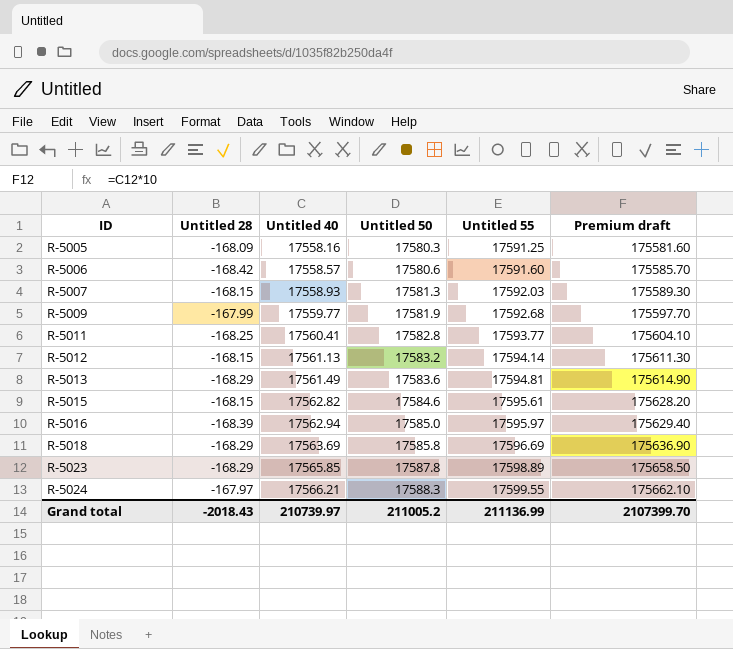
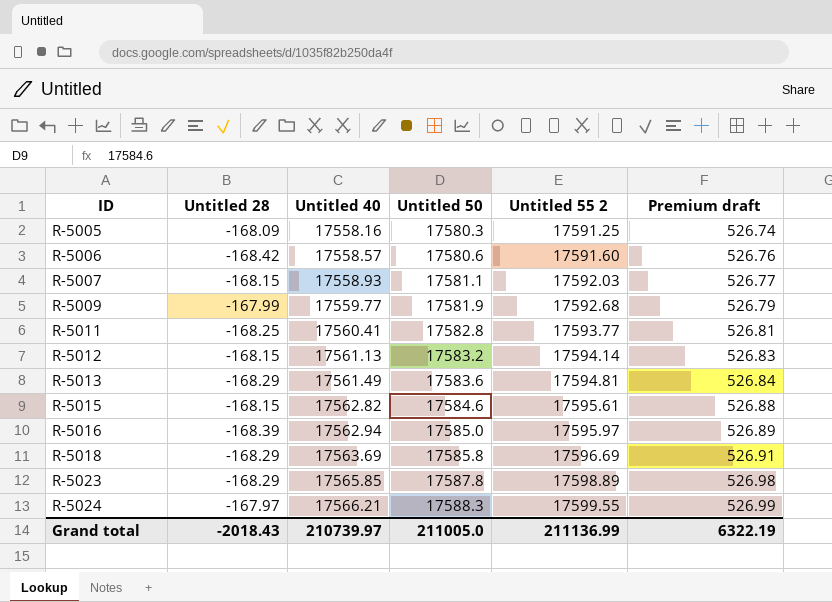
column name: Untitled 55 -> Untitled 55 2
column Premium draft | formula: [Untitled 40] * 10 -> [Untitled 40] * 0.03
R-5007 | Untitled 50: 17581.3 -> 17581.1
Grand total | Untitled 50: 211005.2 -> 211005.0
Grand total | Premium draft: 2107399.70 -> 6322.19

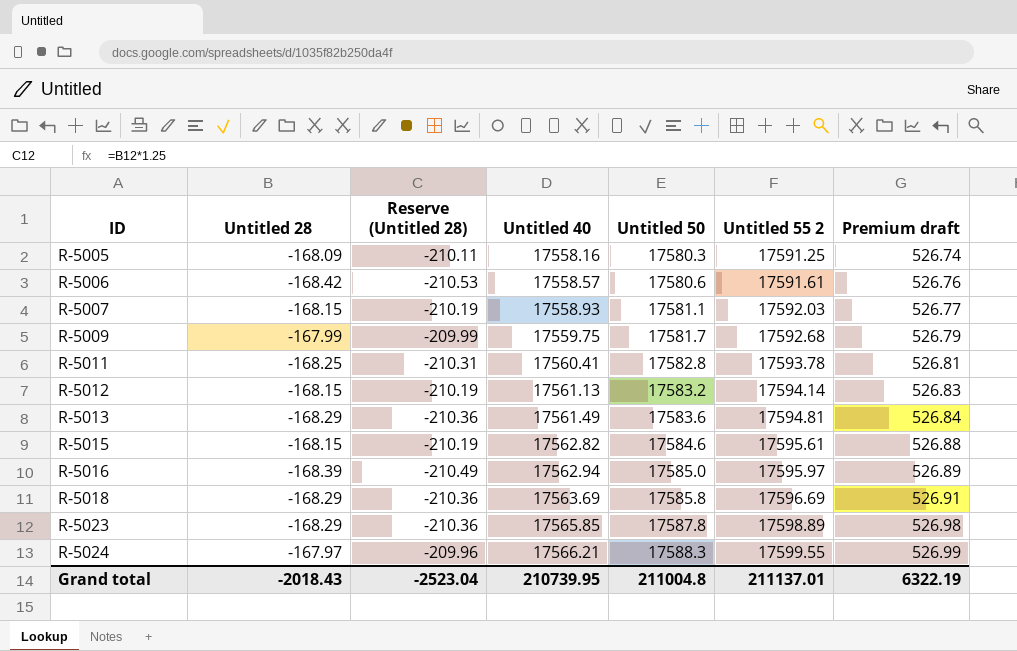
column Reserve (Untitled 28) | formula: none -> [Untitled 28] * 1.25
R-5006 | Untitled 55 2: 17591.60 -> 17591.61
R-5009 | Untitled 40: 17559.77 -> 17559.75
R-5009 | Untitled 50: 17581.9 -> 17581.7
R-5011 | Untitled 55 2: 17593.77 -> 17593.78
Grand total | Untitled 40: 210739.97 -> 210739.95
Grand total | Untitled 50: 211005.0 -> 211004.8
Grand total | Untitled 55 2: 211136.99 -> 211137.01

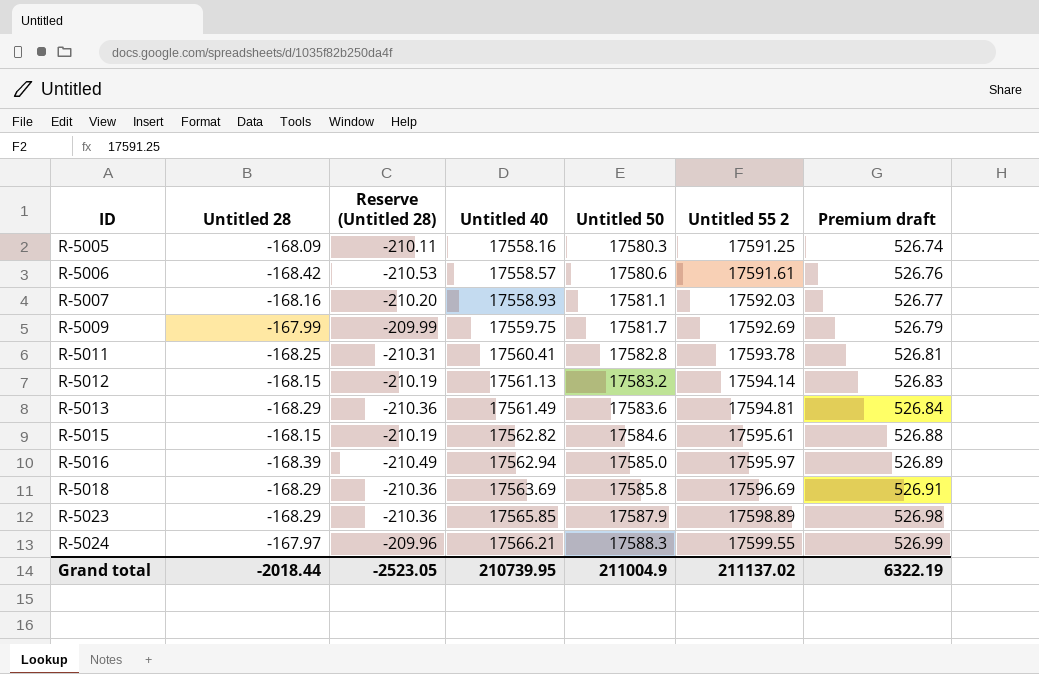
R-5007 | Untitled 28: -168.15 -> -168.16
R-5007 | Reserve (Untitled 28): -210.19 -> -210.20
R-5009 | Untitled 55 2: 17592.68 -> 17592.69
R-5023 | Untitled 50: 17587.8 -> 17587.9
Grand total | Untitled 28: -2018.43 -> -2018.44
Grand total | Reserve (Untitled 28): -2523.04 -> -2523.05
Grand total | Untitled 50: 211004.8 -> 211004.9
Grand total | Untitled 55 2: 211137.01 -> 211137.02

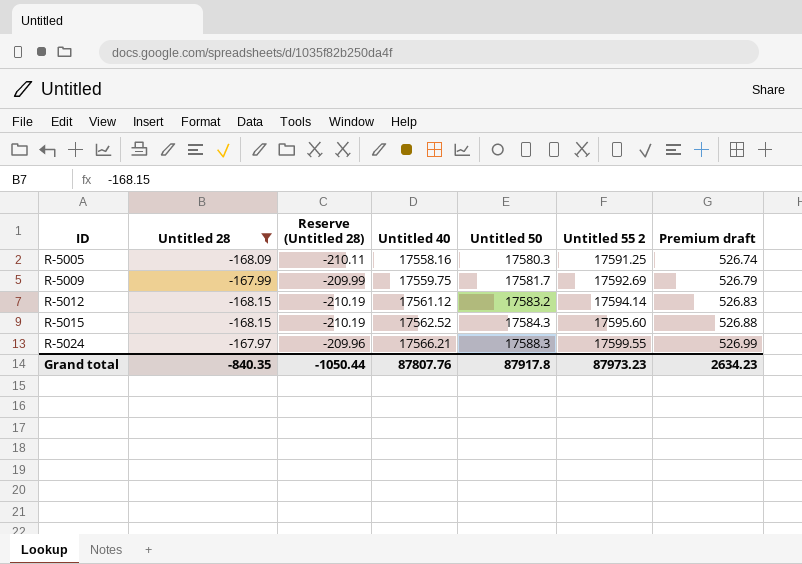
filter: none -> Untitled 28 >= -168.15
R-5012 | Untitled 40: 17561.13 -> 17561.12
R-5015 | Untitled 40: 17562.82 -> 17562.52
R-5015 | Untitled 50: 17584.6 -> 17584.3
R-5015 | Untitled 55 2: 17595.61 -> 17595.60
Grand total | Untitled 28: -2018.44 -> -840.35
Grand total | Reserve (Untitled 28): -2523.05 -> -1050.44
Grand total | Untitled 40: 210739.95 -> 87807.76
Grand total | Untitled 50: 211004.9 -> 87917.8
Grand total | Untitled 55 2: 211137.02 -> 87973.23
Grand total | Premium draft: 6322.19 -> 2634.23

